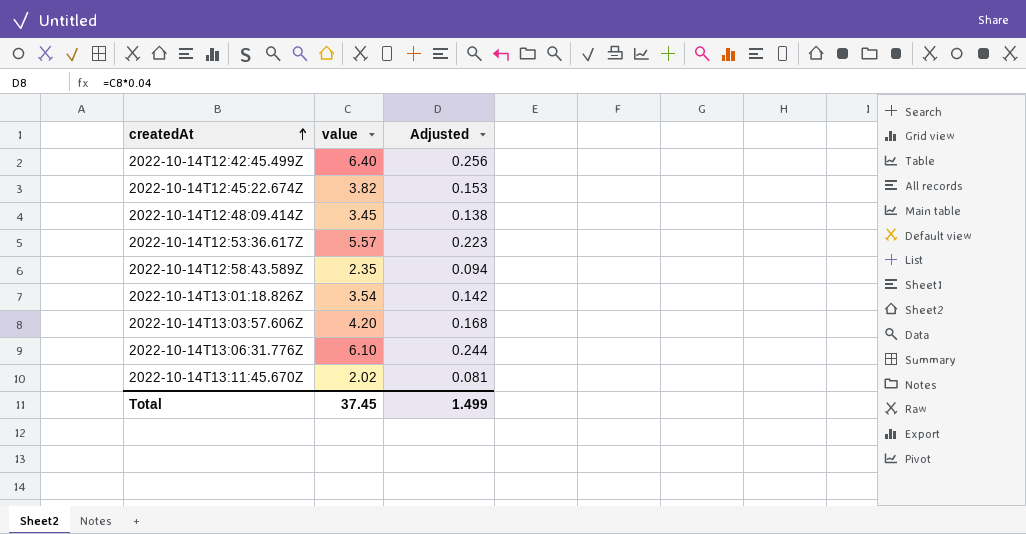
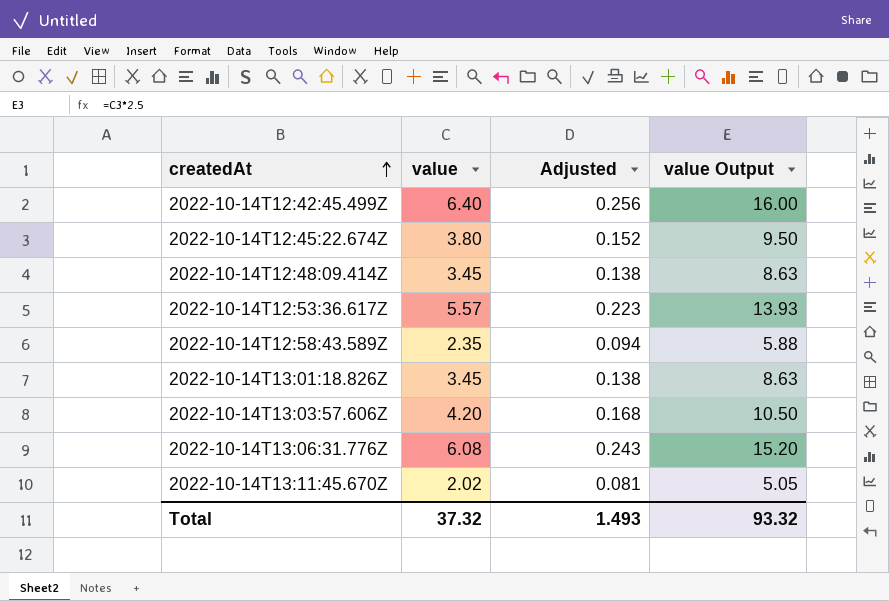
column value Output | formula: none -> [value] * 2.5
2022-10-14T12:45:22.674Z | value: 3.82 -> 3.80
2022-10-14T12:45:22.674Z | Adjusted: 0.153 -> 0.152
2022-10-14T13:01:18.826Z | value: 3.54 -> 3.45
2022-10-14T13:01:18.826Z | Adjusted: 0.142 -> 0.138
2022-10-14T13:06:31.776Z | value: 6.10 -> 6.08
2022-10-14T13:06:31.776Z | Adjusted: 0.244 -> 0.243
Total | value: 37.45 -> 37.32
Total | Adjusted: 1.499 -> 1.493

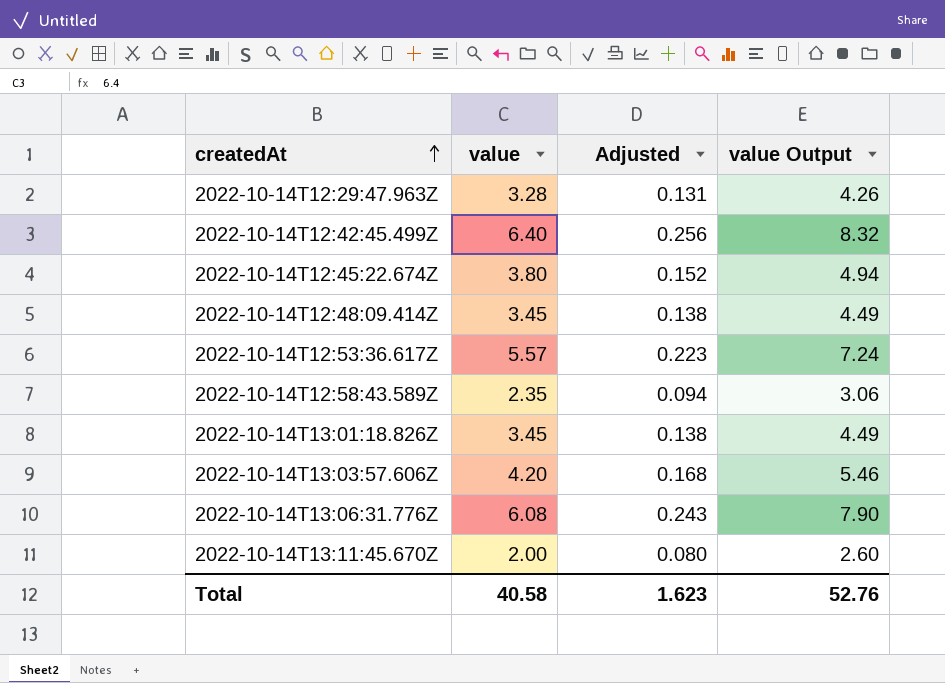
column value Output | formula: [value] * 2.5 -> [value] * 1.3
row 2022-10-14T12:29:47.963Z: none -> 3.28 | 0.131 | 4.26
2022-10-14T13:11:45.670Z | value: 2.02 -> 2.00
2022-10-14T13:11:45.670Z | Adjusted: 0.081 -> 0.080
Total | value: 37.32 -> 40.58
Total | Adjusted: 1.493 -> 1.623
Total | value Output: 93.32 -> 52.76

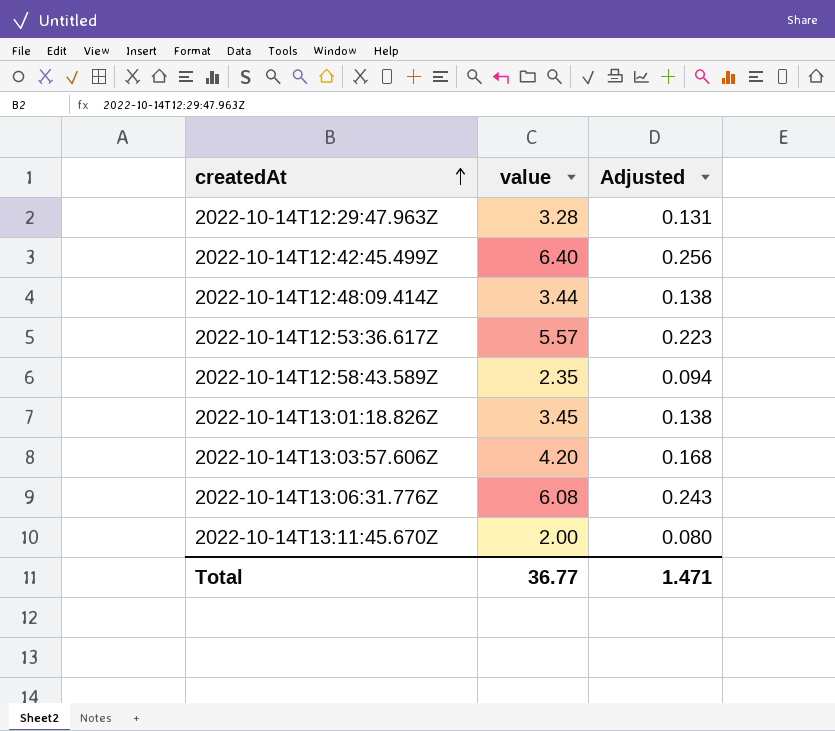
column value Output | formula: [value] * 1.3 -> none
row 2022-10-14T12:45:22.674Z: 3.80 | 0.152 | 4.94 -> none
2022-10-14T12:48:09.414Z | value: 3.45 -> 3.44
Total | value: 40.58 -> 36.77
Total | Adjusted: 1.623 -> 1.471

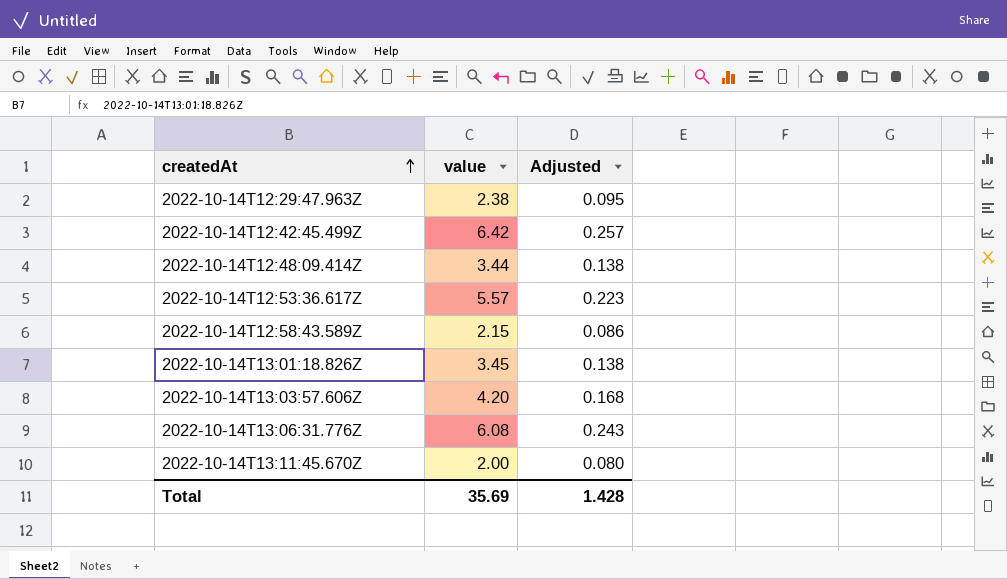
2022-10-14T12:29:47.963Z | value: 3.28 -> 2.38
2022-10-14T12:29:47.963Z | Adjusted: 0.131 -> 0.095
2022-10-14T12:42:45.499Z | value: 6.40 -> 6.42
2022-10-14T12:42:45.499Z | Adjusted: 0.256 -> 0.257
2022-10-14T12:58:43.589Z | value: 2.35 -> 2.15
2022-10-14T12:58:43.589Z | Adjusted: 0.094 -> 0.086
Total | value: 36.77 -> 35.69
Total | Adjusted: 1.471 -> 1.428

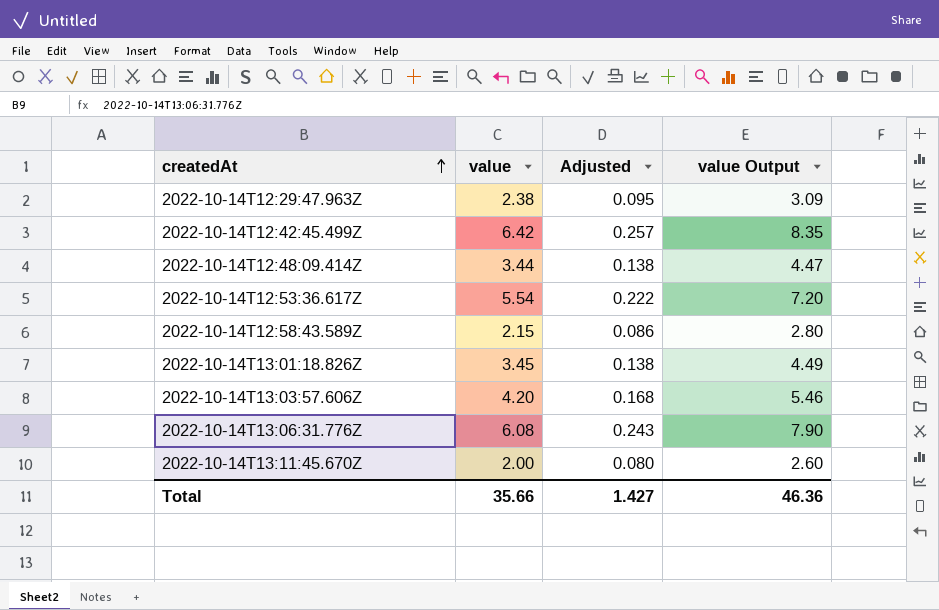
column value Output | formula: none -> [value] * 1.3
2022-10-14T12:53:36.617Z | value: 5.57 -> 5.54
2022-10-14T12:53:36.617Z | Adjusted: 0.223 -> 0.222
Total | value: 35.69 -> 35.66
Total | Adjusted: 1.428 -> 1.427

